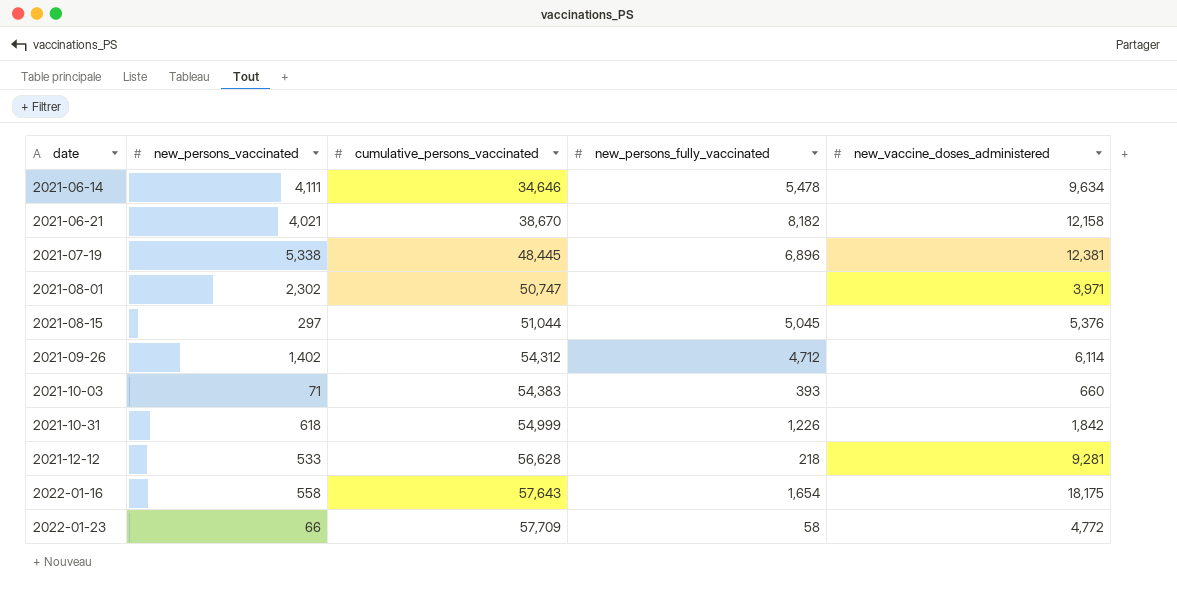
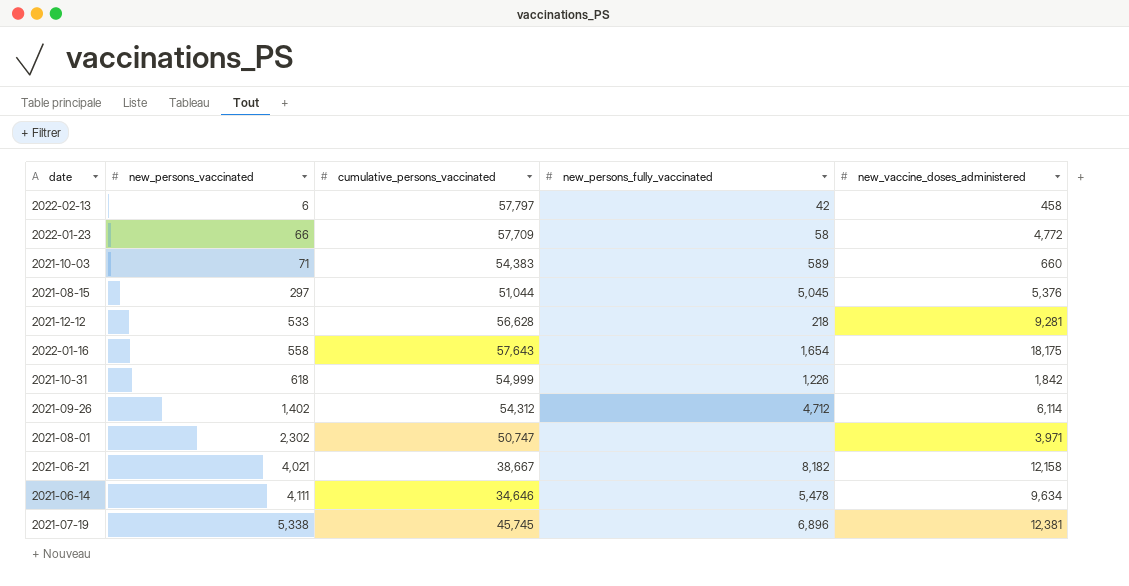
row order: date ascending -> new_persons_vaccinated ascending
row 2022-02-13: none -> 6 | 57,797 | 42 | 458
2021-10-03 | new_persons_fully_vaccinated: 393 -> 589
2021-06-21 | cumulative_persons_vaccinated: 38,670 -> 38,667
2021-07-19 | cumulative_persons_vaccinated: 48,445 -> 45,745

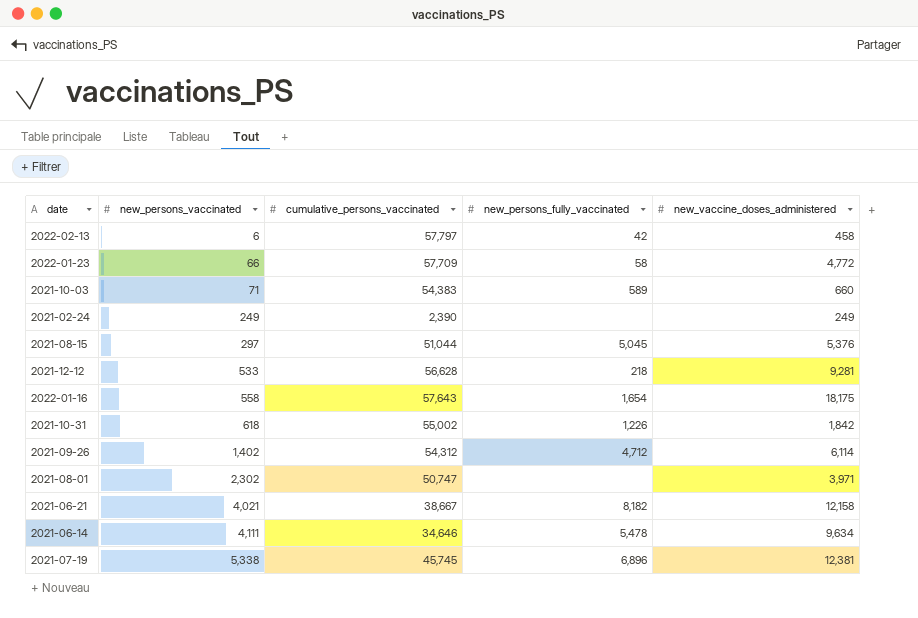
row 2021-02-24: none -> 249 | 2,390 | none | 249
2021-10-31 | cumulative_persons_vaccinated: 54,999 -> 55,002

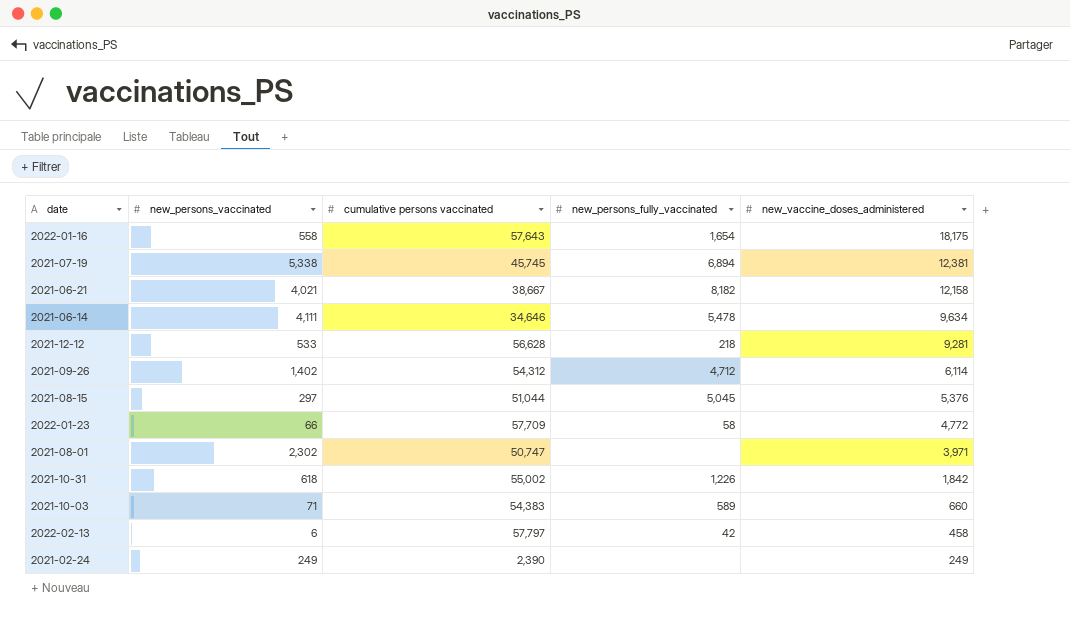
row order: new_persons_vaccinated ascending -> new_vaccine_doses_administered descending
column name: cumulative_persons_vaccinated -> cumulative persons vaccinated
2021-07-19 | new_persons_fully_vaccinated: 6,896 -> 6,894

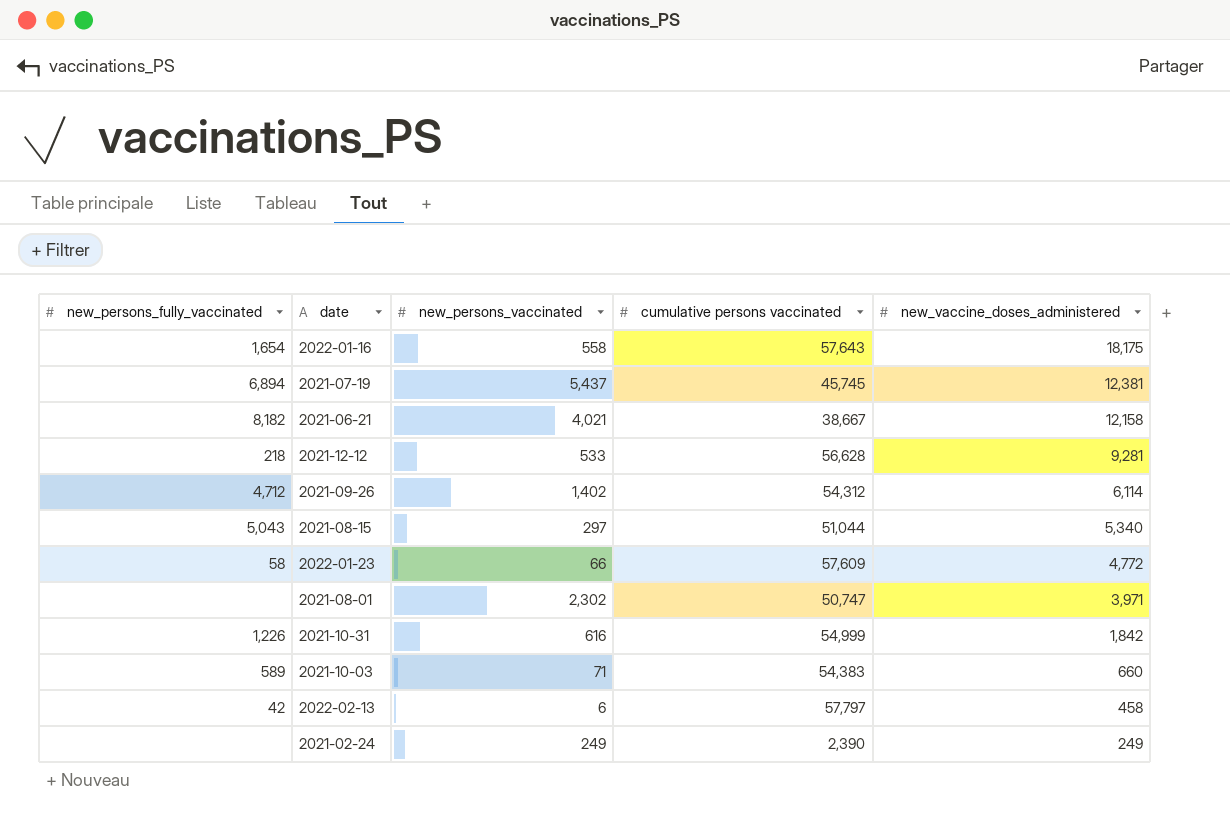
column new_persons_fully_vaccinated | position: 4 -> 1
row 2021-06-14: 4,111 | 34,646 | 5,478 | 9,634 -> none
2021-07-19 | new_persons_vaccinated: 5,338 -> 5,437
2021-08-15 | new_persons_fully_vaccinated: 5,045 -> 5,043
2021-08-15 | new_vaccine_doses_administered: 5,376 -> 5,340
2022-01-23 | cumulative persons vaccinated: 57,709 -> 57,609
2021-10-31 | new_persons_vaccinated: 618 -> 616
2021-10-31 | cumulative persons vaccinated: 55,002 -> 54,999

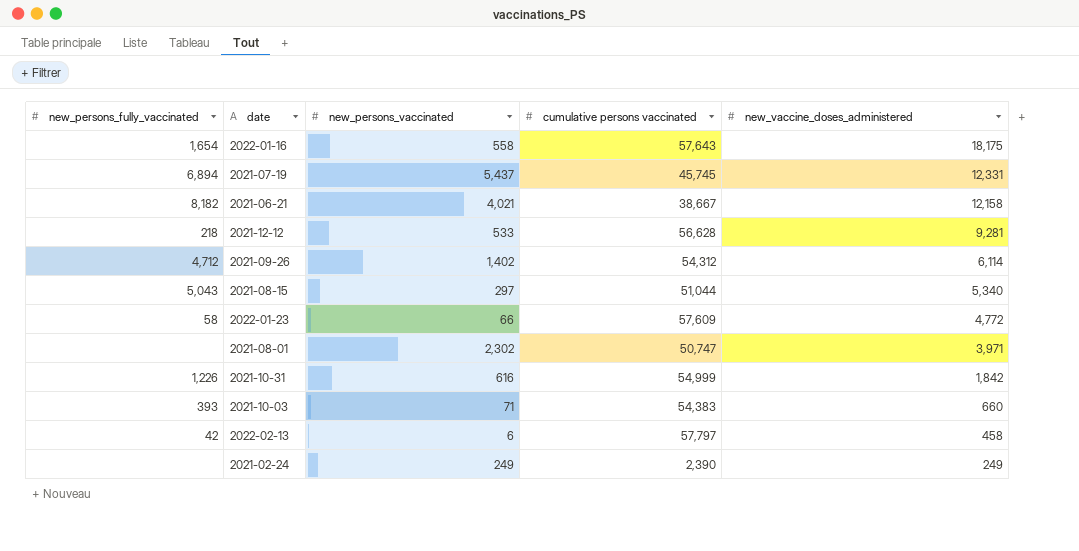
2021-07-19 | new_vaccine_doses_administered: 12,381 -> 12,331
2021-10-03 | new_persons_fully_vaccinated: 589 -> 393

